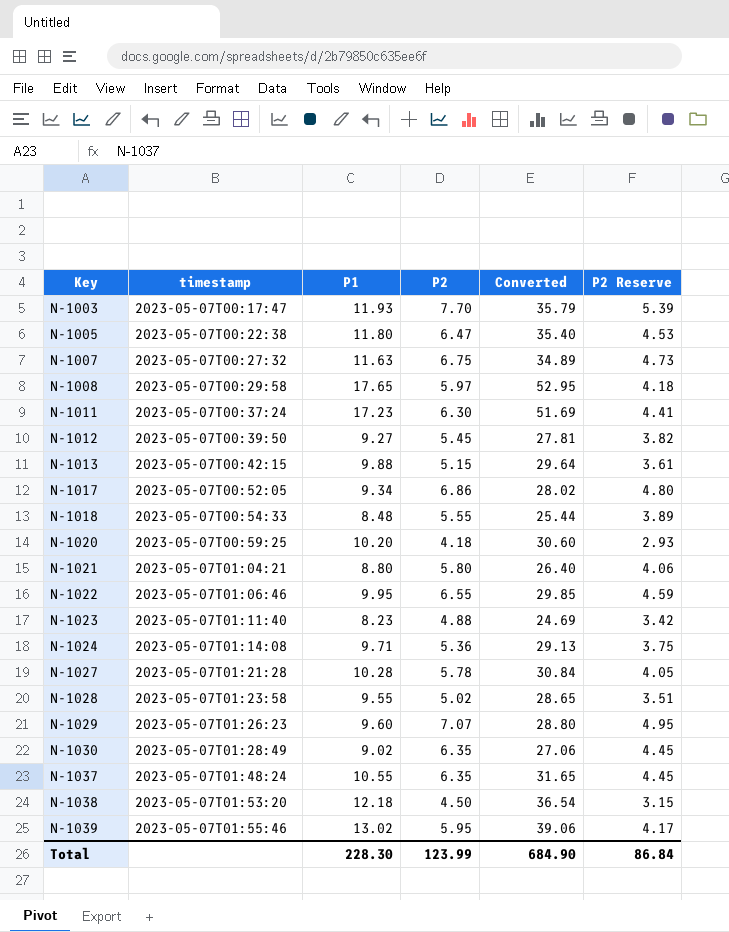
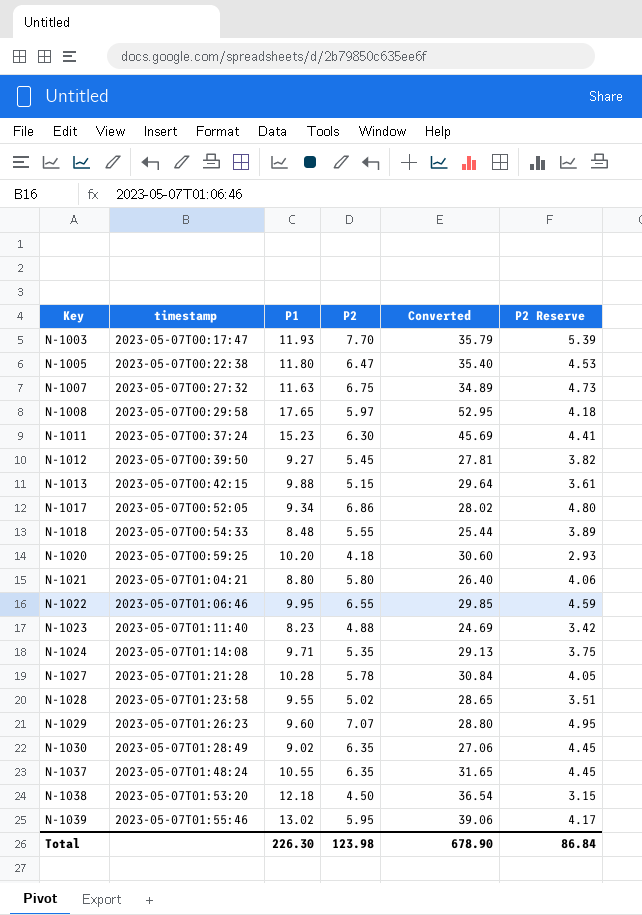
N-1011 | P1: 17.23 -> 15.23
N-1011 | Converted: 51.69 -> 45.69
N-1024 | P2: 5.36 -> 5.35
Total | P1: 228.30 -> 226.30
Total | P2: 123.99 -> 123.98
Total | Converted: 684.90 -> 678.90

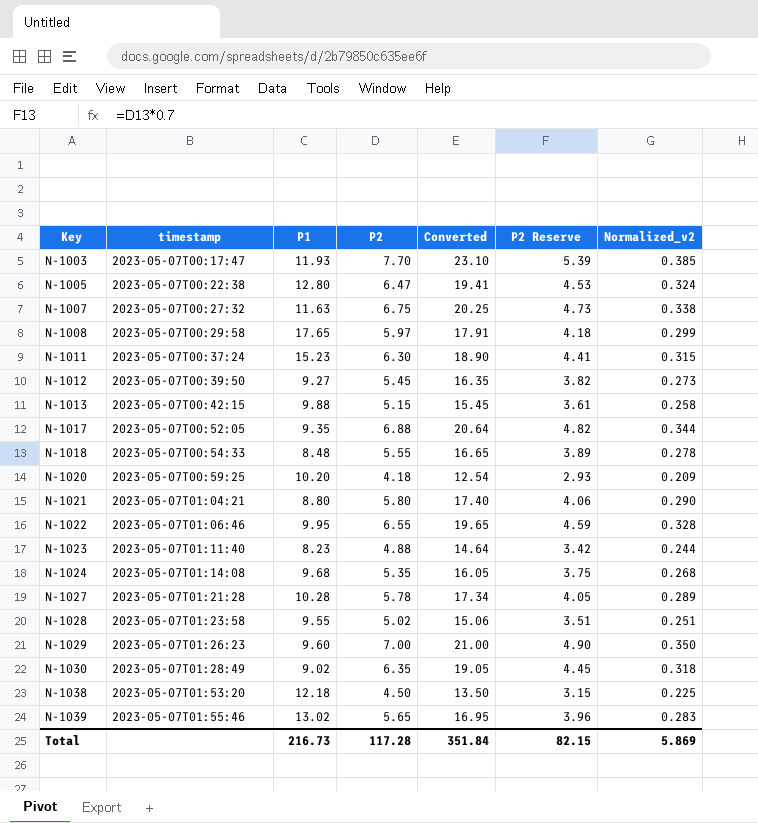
column Converted | formula: [P1] * 3 -> [P2] * 3
column Normalized_v2 | formula: none -> [P2] * 0.05
row N-1037: 2023-05-07T01:48:24 | 10.55 | 6.35 | 31.65 | 4.45 -> none
N-1005 | P1: 11.80 -> 12.80
N-1017 | P1: 9.34 -> 9.35
N-1017 | P2: 6.86 -> 6.88
N-1017 | P2 Reserve: 4.80 -> 4.82
N-1024 | P1: 9.71 -> 9.68
N-1029 | P2: 7.07 -> 7.00
N-1029 | P2 Reserve: 4.95 -> 4.90
N-1039 | P2: 5.95 -> 5.65
N-1039 | P2 Reserve: 4.17 -> 3.96
Total | P1: 226.30 -> 216.73
Total | P2: 123.98 -> 117.28
Total | Converted: 678.90 -> 351.84
Total | P2 Reserve: 86.84 -> 82.15

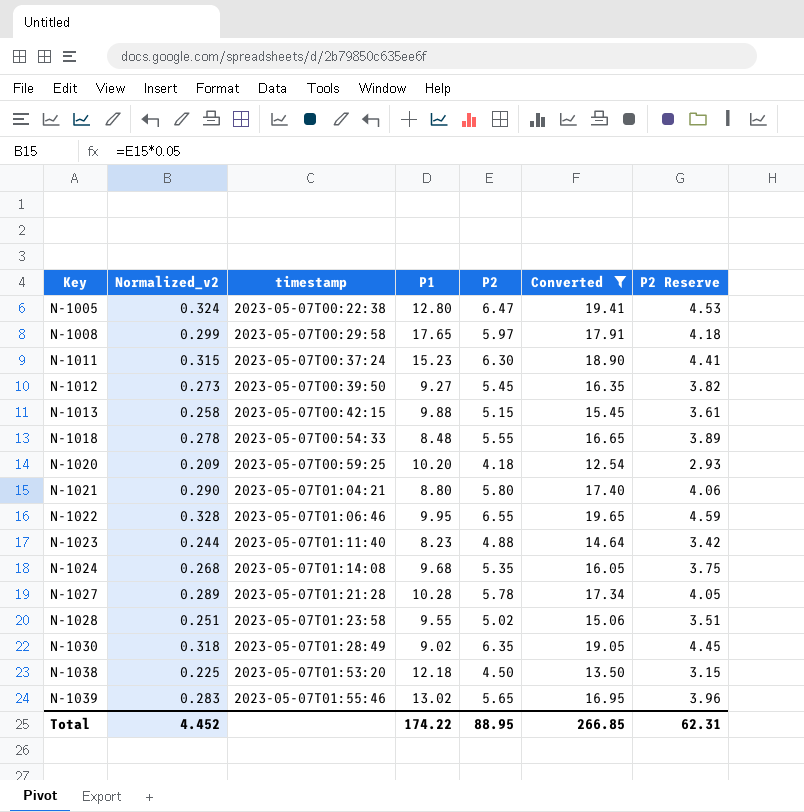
filter: none -> Converted <= 19.65
column Normalized_v2 | position: 7 -> 2
Total | Normalized_v2: 5.869 -> 4.452
Total | P1: 216.73 -> 174.22
Total | P2: 117.28 -> 88.95
Total | Converted: 351.84 -> 266.85
Total | P2 Reserve: 82.15 -> 62.31

